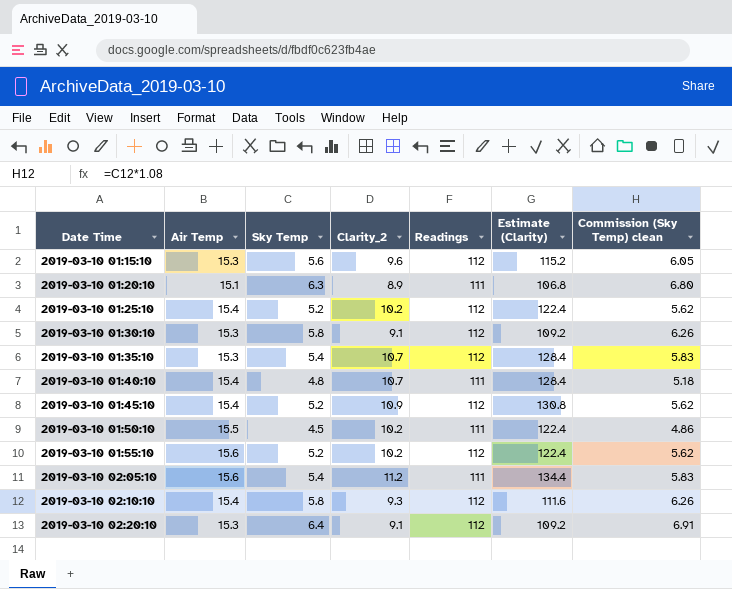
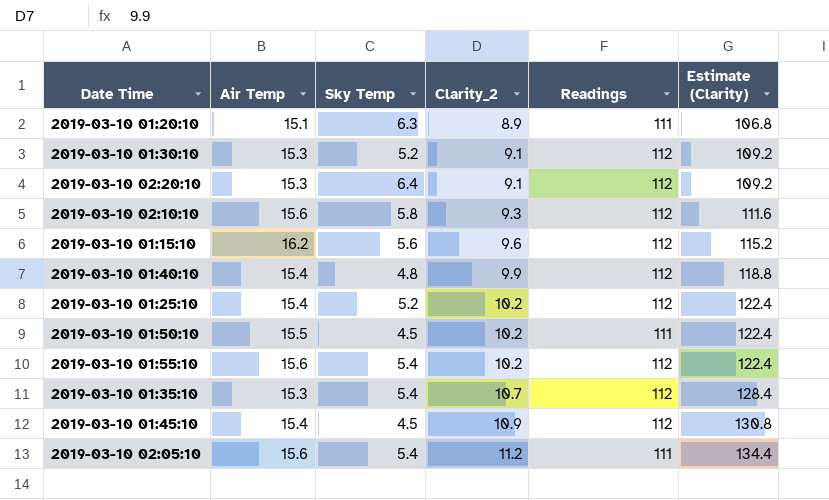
row order: Date Time ascending -> Clarity_2 ascending
column Commission (Sky Temp) clean | formula: [Sky Temp] * 1.08 -> none
2019-03-10 01:30:10 | Sky Temp: 5.8 -> 5.2
2019-03-10 02:10:10 | Air Temp: 15.4 -> 15.6
2019-03-10 01:15:10 | Air Temp: 15.3 -> 16.2
2019-03-10 01:40:10 | Clarity_2: 10.7 -> 9.9
2019-03-10 01:40:10 | Readings: 111 -> 112
2019-03-10 01:40:10 | Estimate (Clarity): 128.4 -> 118.8
2019-03-10 01:55:10 | Sky Temp: 5.2 -> 5.4
2019-03-10 01:45:10 | Sky Temp: 5.2 -> 4.5

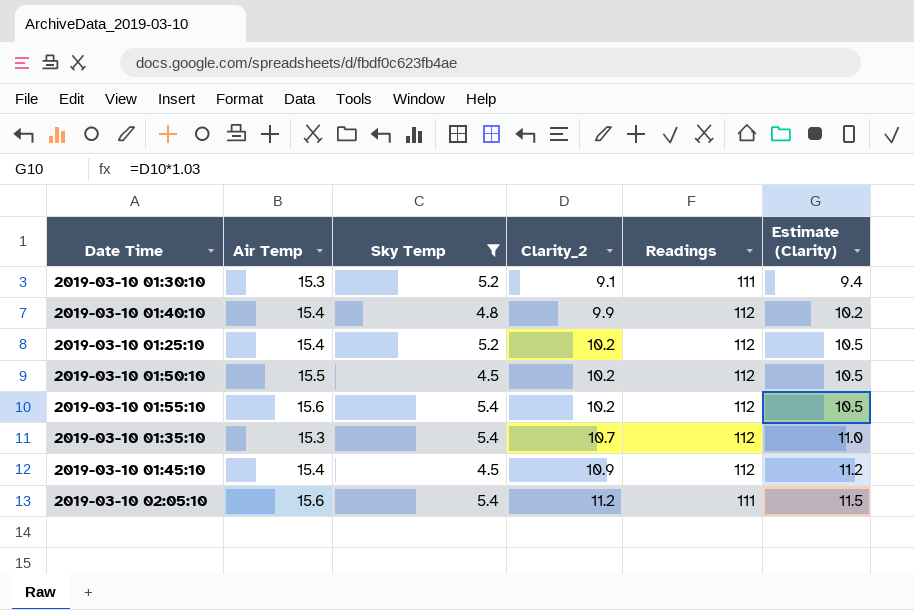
filter: none -> Sky Temp <= 5.4
column Estimate (Clarity) | formula: [Clarity_2] * 12 -> [Clarity_2] * 1.03
2019-03-10 01:30:10 | Readings: 112 -> 111
2019-03-10 01:50:10 | Readings: 111 -> 112

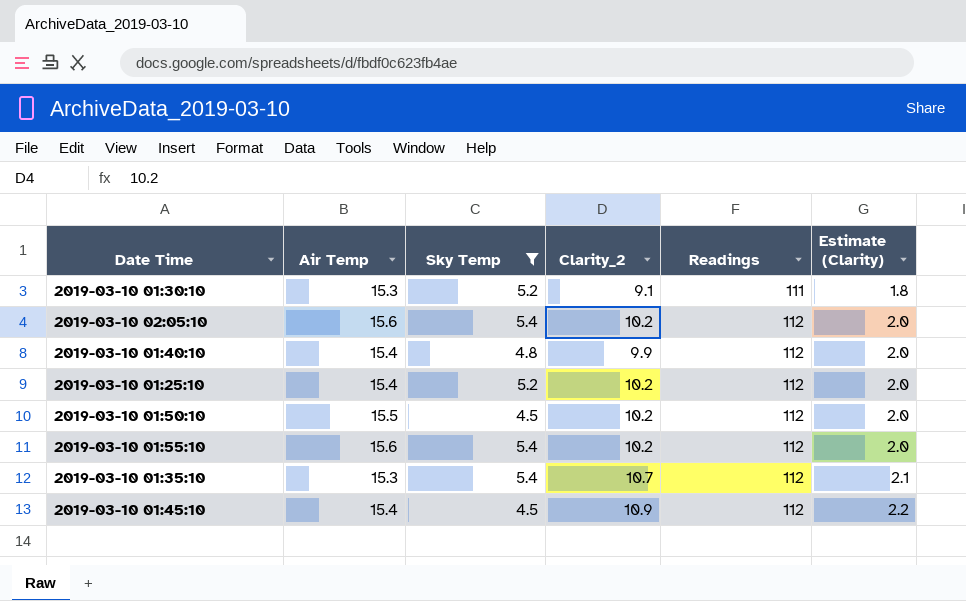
row order: Clarity_2 ascending -> Readings ascending
column Estimate (Clarity) | formula: [Clarity_2] * 1.03 -> [Clarity_2] * 0.2
2019-03-10 02:05:10 | Clarity_2: 11.2 -> 10.2
2019-03-10 02:05:10 | Readings: 111 -> 112

